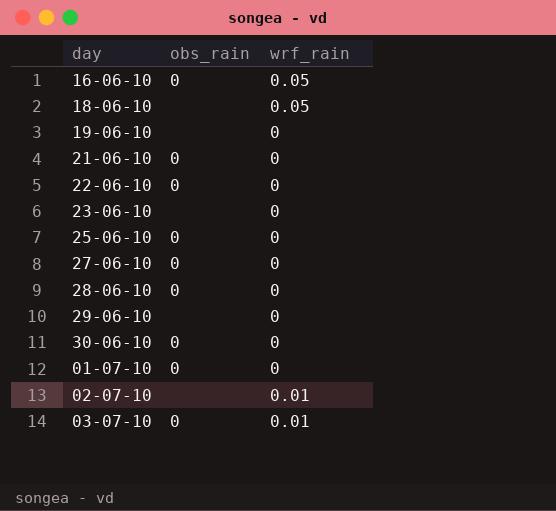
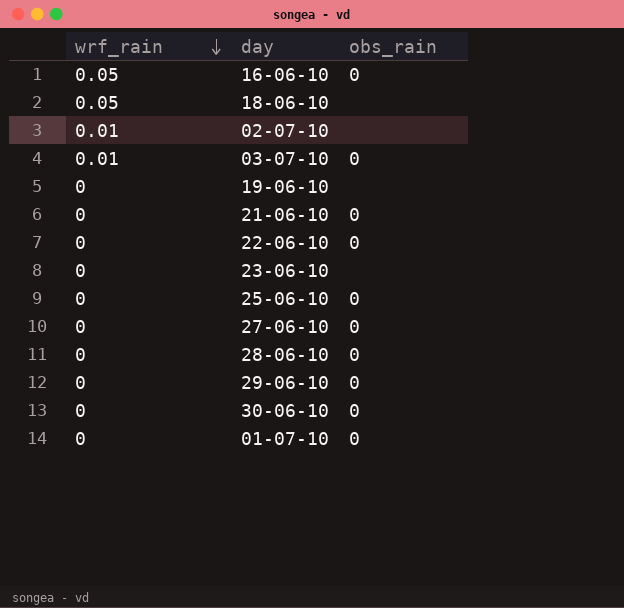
row order: none -> wrf_rain descending
column wrf_rain | position: 3 -> 1
29-06-10 | obs_rain: none -> 0

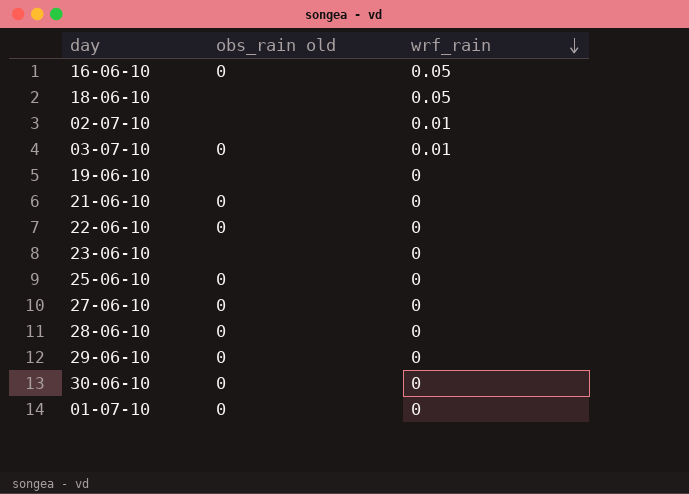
column name: obs_rain -> obs_rain old
column wrf_rain | position: 1 -> 3

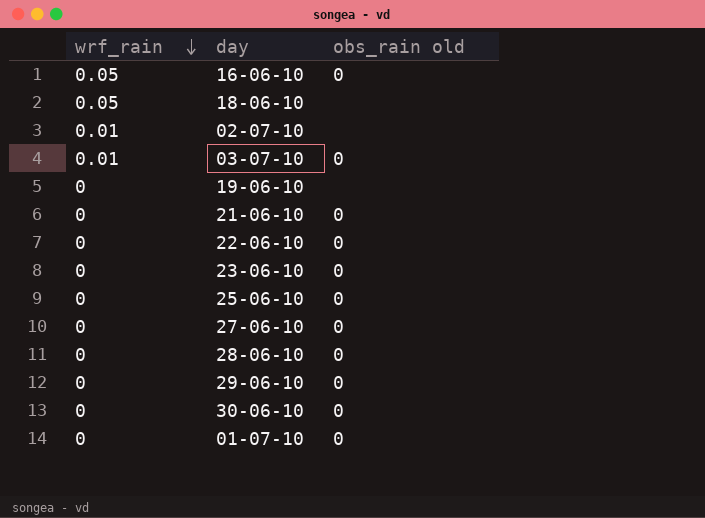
column wrf_rain | position: 3 -> 1
23-06-10 | obs_rain old: none -> 0

